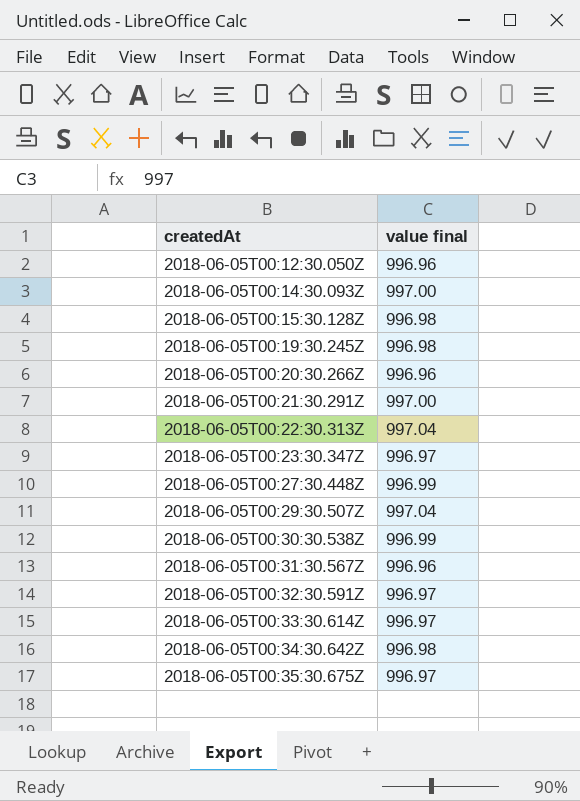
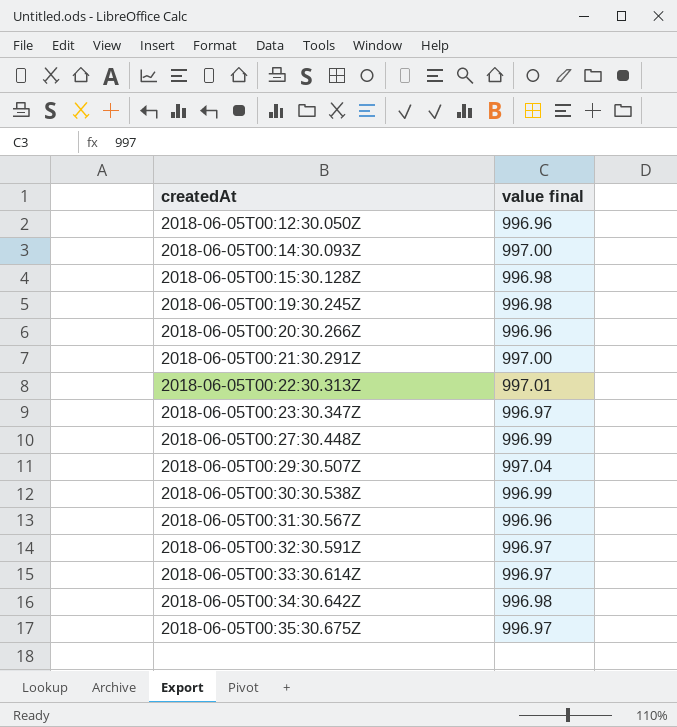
2018-06-05T00:22:30.313Z | value final: 997.04 -> 997.01

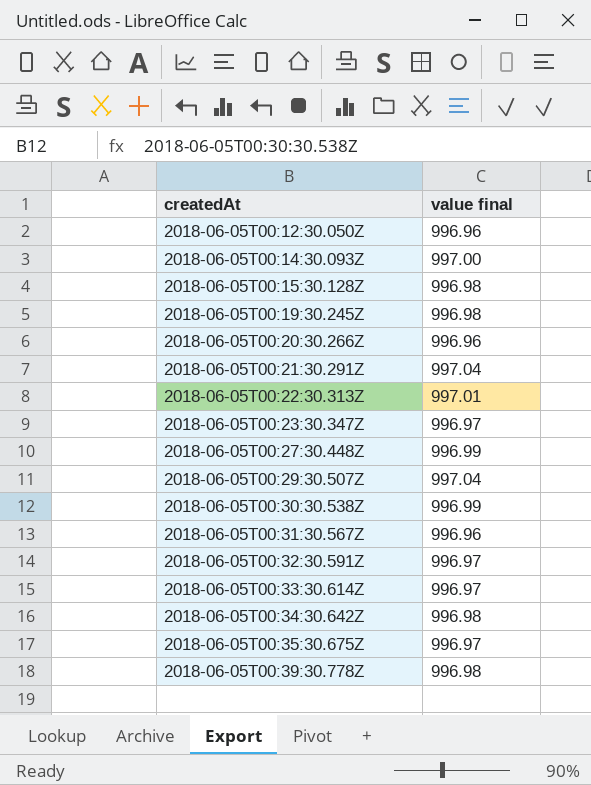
2018-06-05T00:21:30.291Z | value final: 997.00 -> 997.04
row 2018-06-05T00:39:30.778Z: none -> 996.98

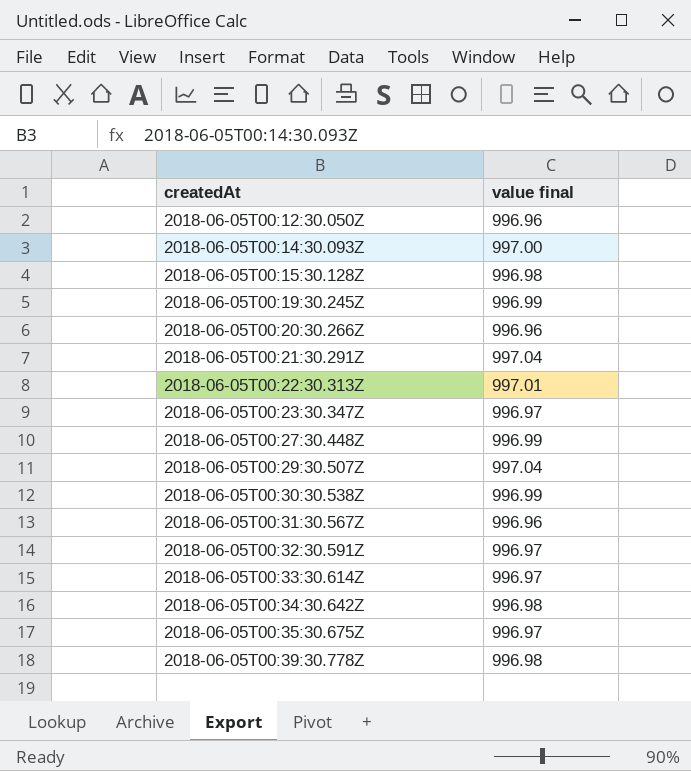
2018-06-05T00:19:30.245Z | value final: 996.98 -> 996.99

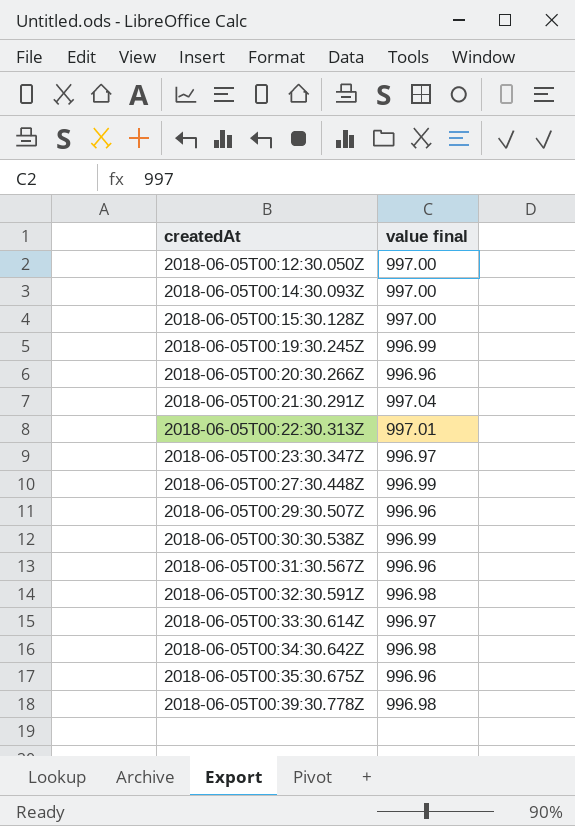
2018-06-05T00:12:30.050Z | value final: 996.96 -> 997.00
2018-06-05T00:15:30.128Z | value final: 996.98 -> 997.00
2018-06-05T00:29:30.507Z | value final: 997.04 -> 996.96
2018-06-05T00:32:30.591Z | value final: 996.97 -> 996.98
2018-06-05T00:35:30.675Z | value final: 996.97 -> 996.96

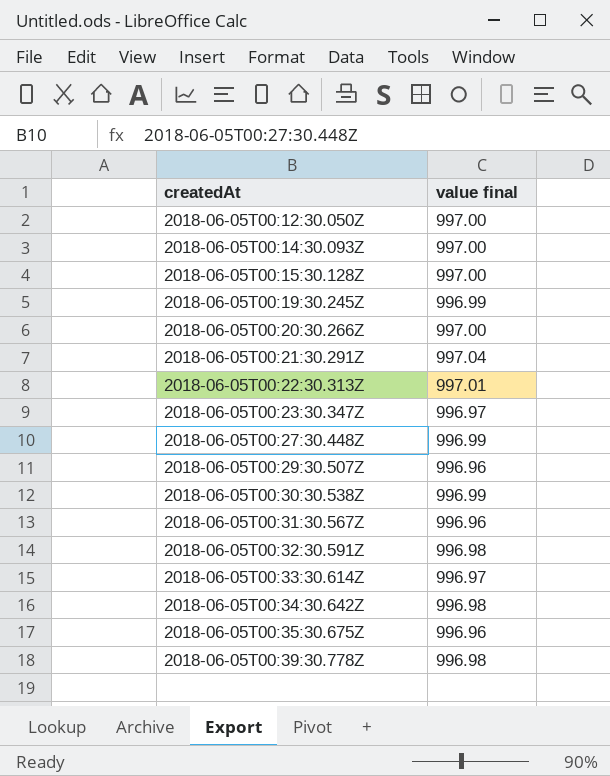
2018-06-05T00:20:30.266Z | value final: 996.96 -> 997.00

